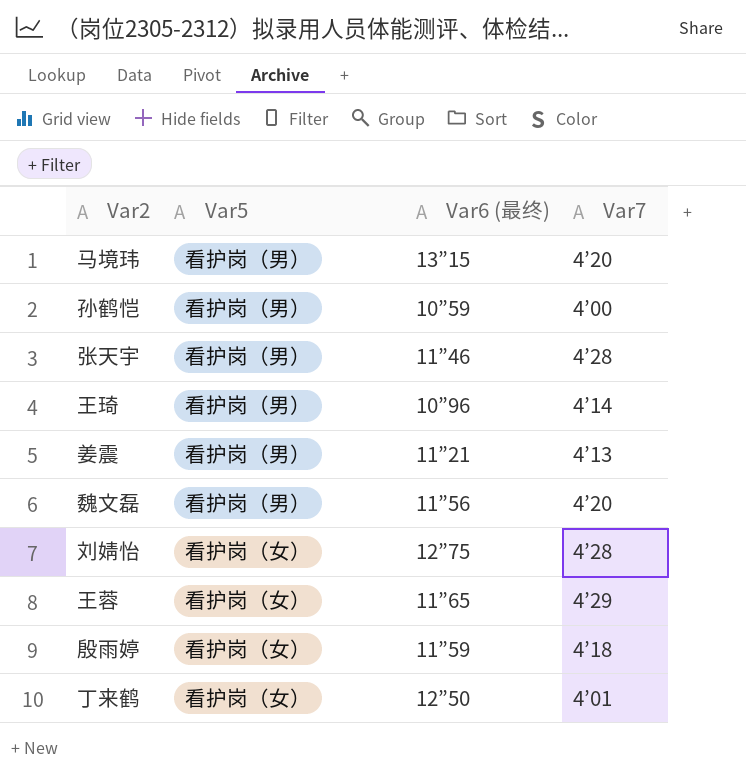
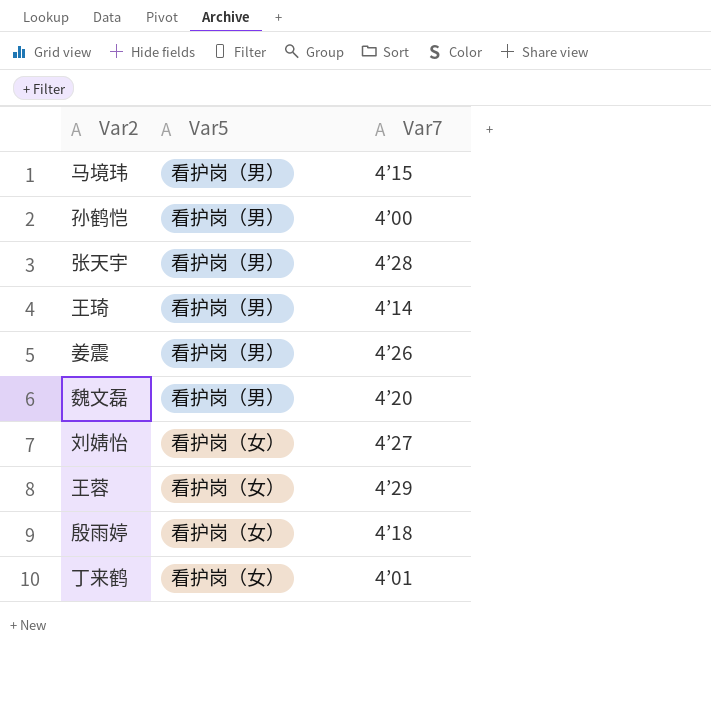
column Var6 (最终) | position: 3 -> none
马境玮 | Var7: 4’20 -> 4’15
姜震 | Var7: 4’13 -> 4’26
刘婧怡 | Var7: 4’28 -> 4’27

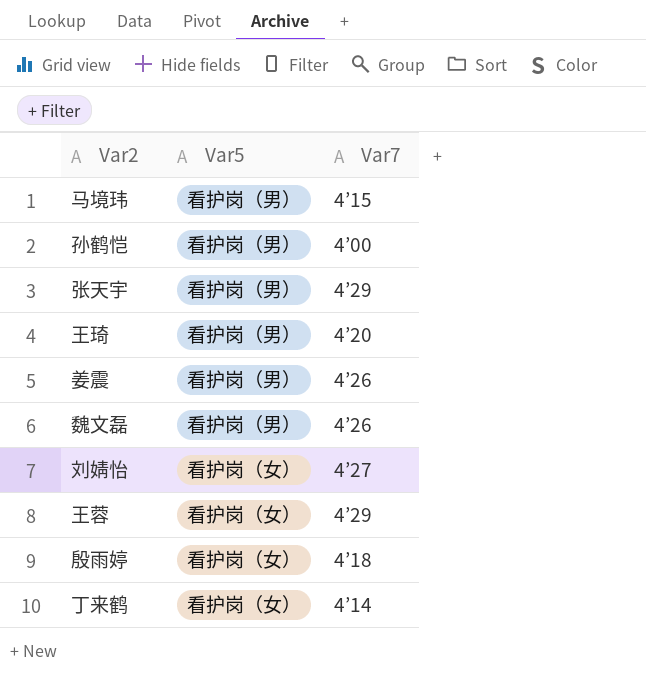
张天宇 | Var7: 4’28 -> 4’29
王琦 | Var7: 4’14 -> 4’20
魏文磊 | Var7: 4’20 -> 4’26
丁来鹤 | Var7: 4’01 -> 4’14

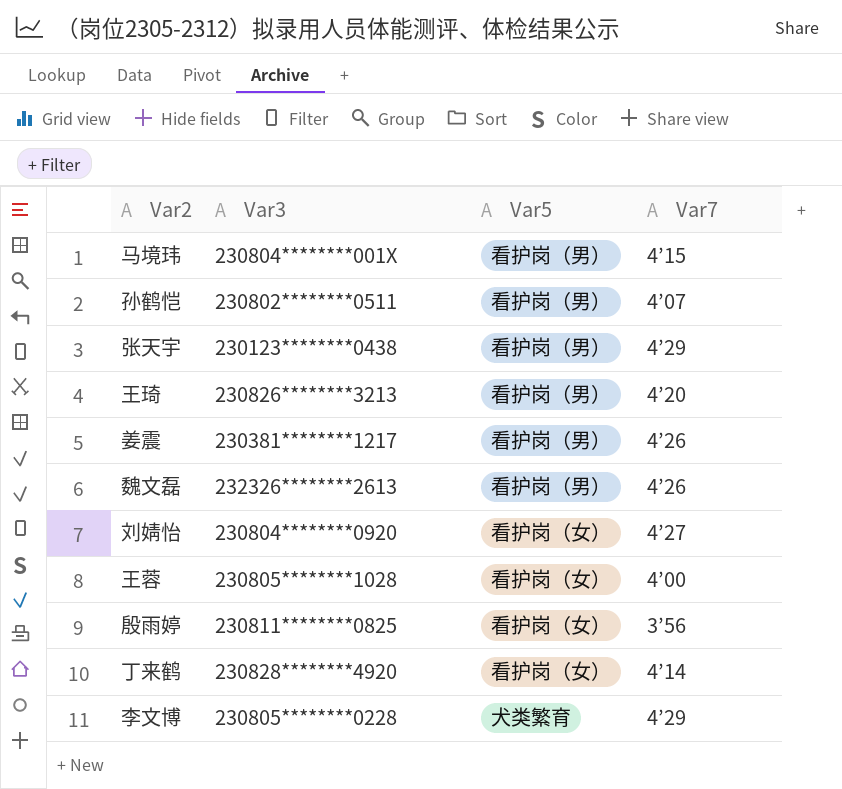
column Var3 | position: none -> 2
孙鹤恺 | Var7: 4’00 -> 4’07
王蓉 | Var7: 4’29 -> 4’00
殷雨婷 | Var7: 4’18 -> 3’56
row 李文博: none -> 230805********0228 | 犬类繁育 | 4’29

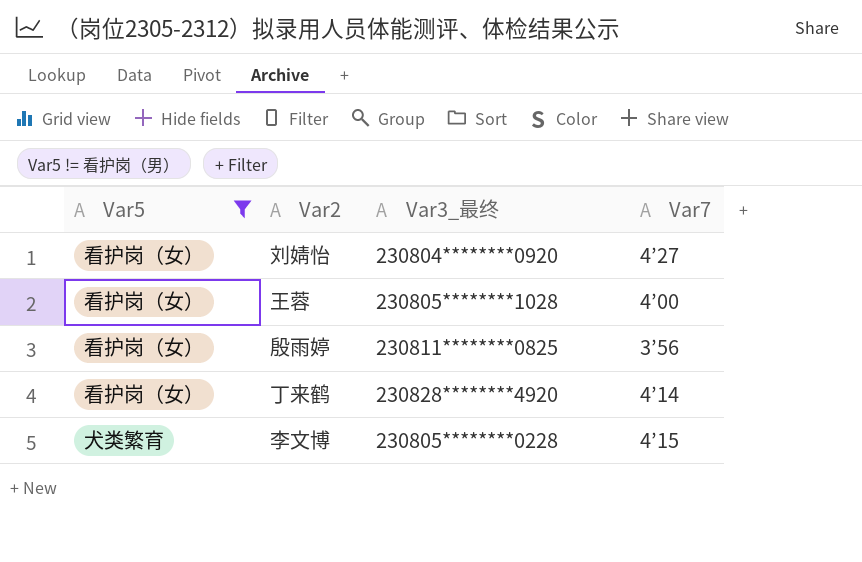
filter: none -> Var5 != 看护岗（男）
column Var5 | position: 3 -> 1
column name: Var3 -> Var3_最终
李文博 | Var7: 4’29 -> 4’15

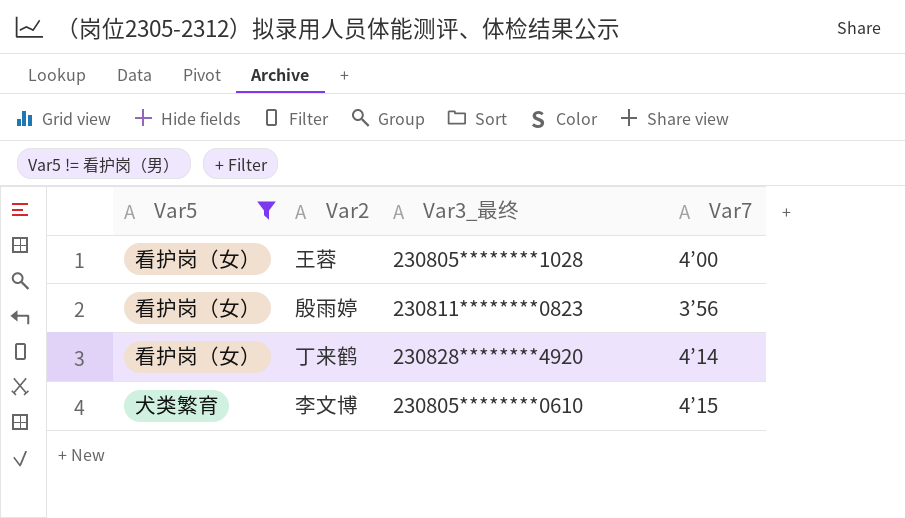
row 刘婧怡: 看护岗（女） | 230804********0920 | 4’27 -> none
殷雨婷 | Var3_最终: 230811********0825 -> 230811********0823
李文博 | Var3_最终: 230805********0228 -> 230805********0610

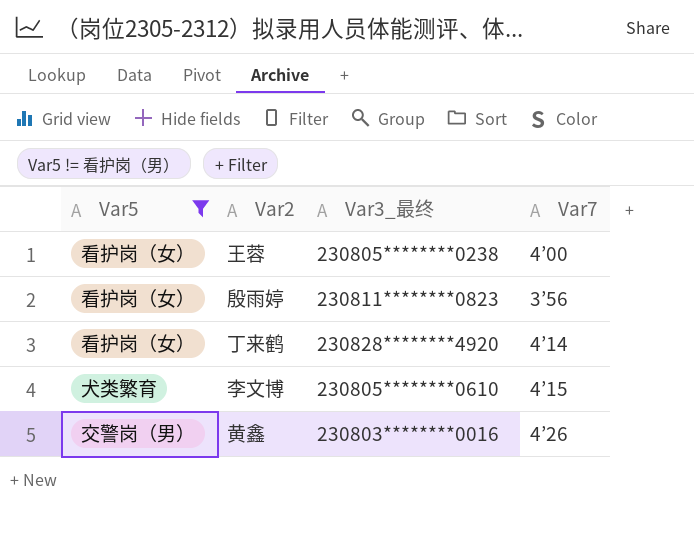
王蓉 | Var3_最终: 230805********1028 -> 230805********0238
row 黄鑫: none -> 交警岗（男） | 230803********0016 | 4’26

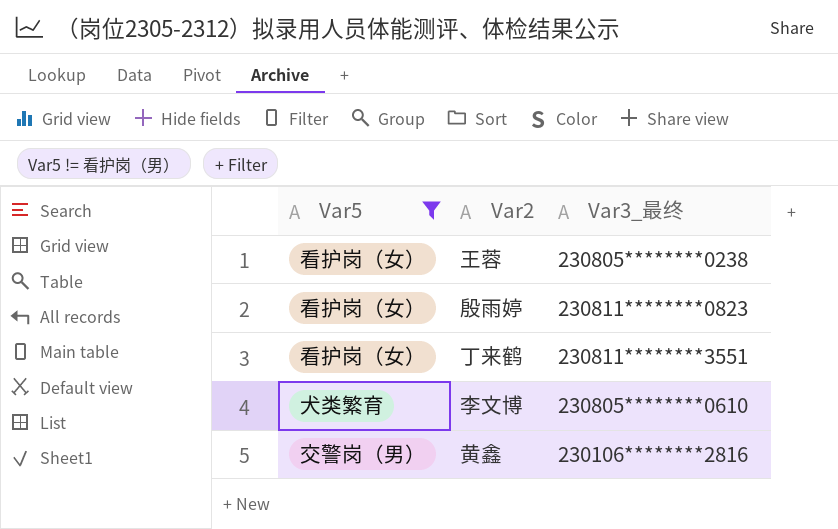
column Var7 | position: 4 -> none
丁来鹤 | Var3_最终: 230828********4920 -> 230811********3551
黄鑫 | Var3_最终: 230803********0016 -> 230106********2816

